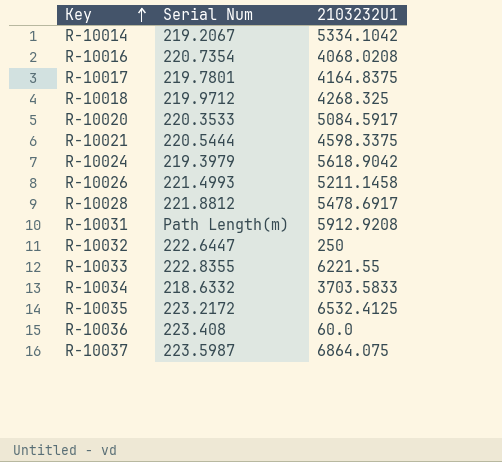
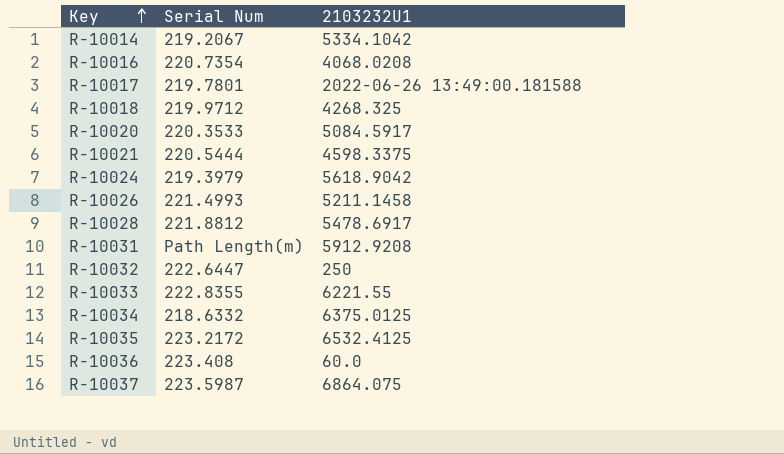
R-10017 | 2103232U1: 4164.8375 -> 2022-06-26 13:49:00.181588
R-10034 | 2103232U1: 3703.5833 -> 6375.0125

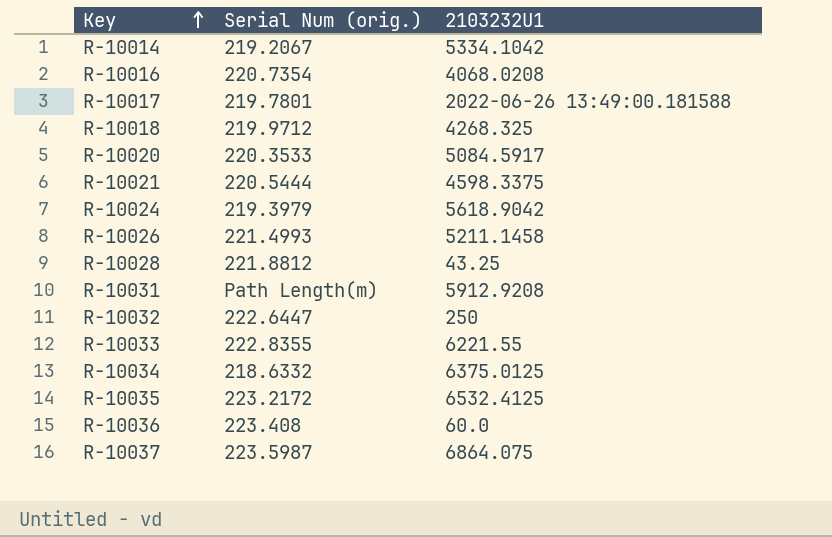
column name: Serial Num -> Serial Num (orig.)
R-10028 | 2103232U1: 5478.6917 -> 43.25

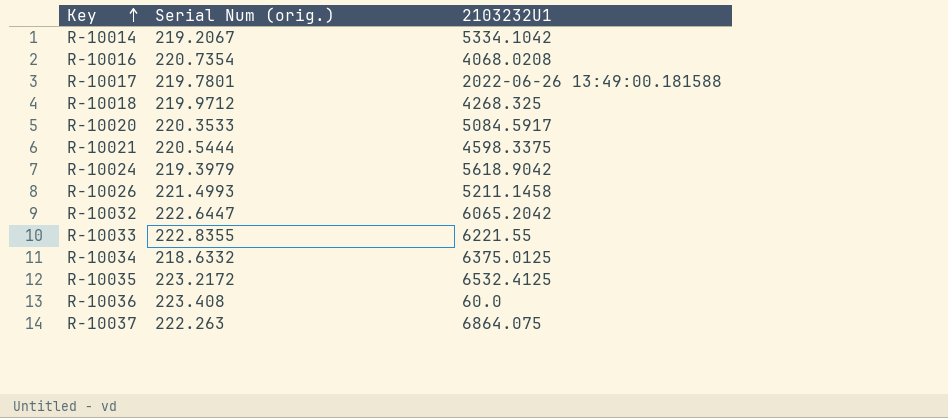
row R-10028: 221.8812 | 43.25 -> none
row R-10031: Path Length(m) | 5912.9208 -> none
R-10032 | 2103232U1: 250 -> 6065.2042
R-10037 | Serial Num (orig.): 223.5987 -> 222.263

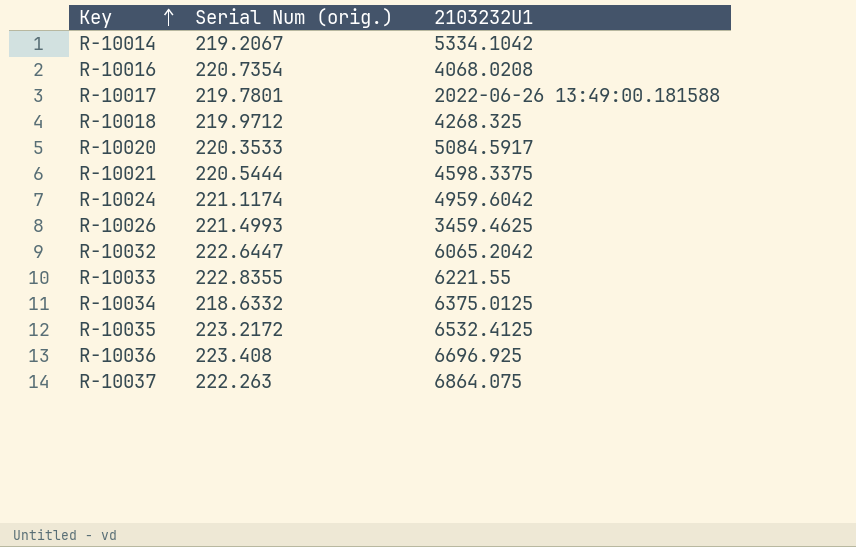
R-10024 | Serial Num (orig.): 219.3979 -> 221.1174
R-10024 | 2103232U1: 5618.9042 -> 4959.6042
R-10026 | 2103232U1: 5211.1458 -> 3459.4625
R-10036 | 2103232U1: 60.0 -> 6696.925

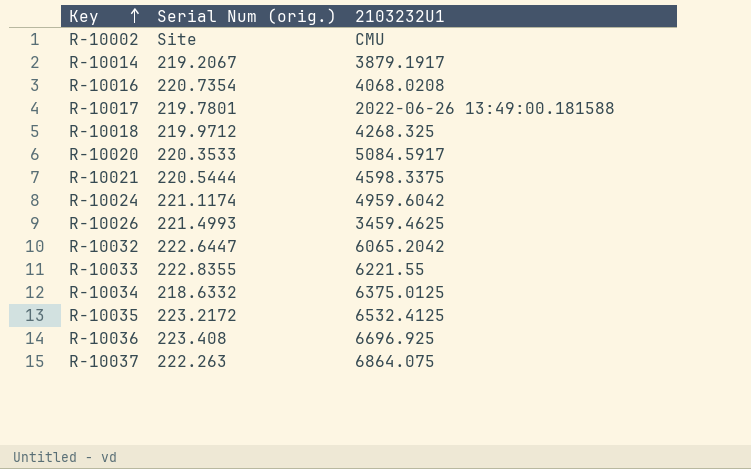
row R-10002: none -> Site | CMU
R-10014 | 2103232U1: 5334.1042 -> 3879.1917

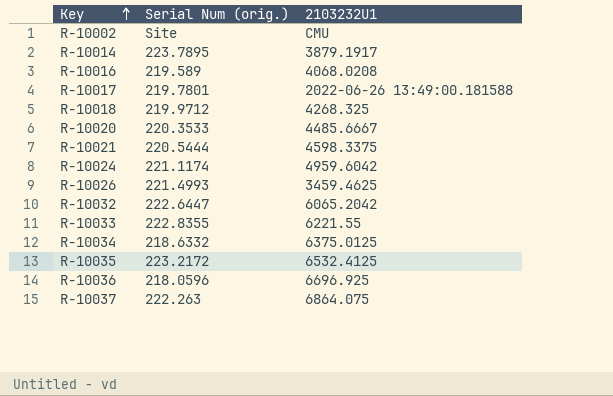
R-10014 | Serial Num (orig.): 219.2067 -> 223.7895
R-10016 | Serial Num (orig.): 220.7354 -> 219.589
R-10020 | 2103232U1: 5084.5917 -> 4485.6667
R-10036 | Serial Num (orig.): 223.408 -> 218.0596

